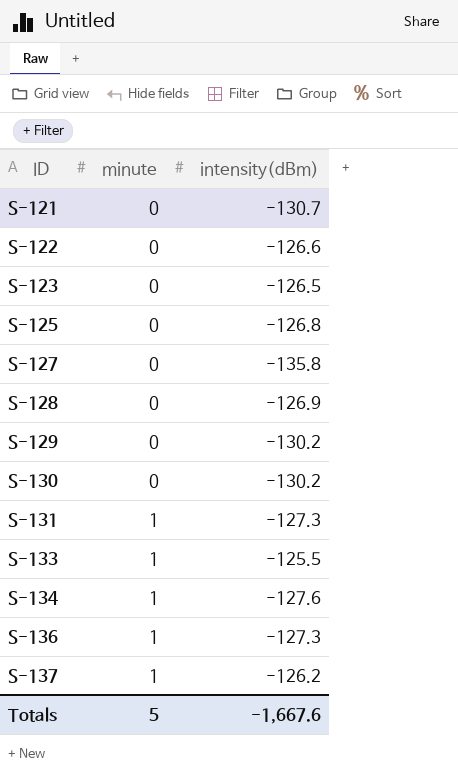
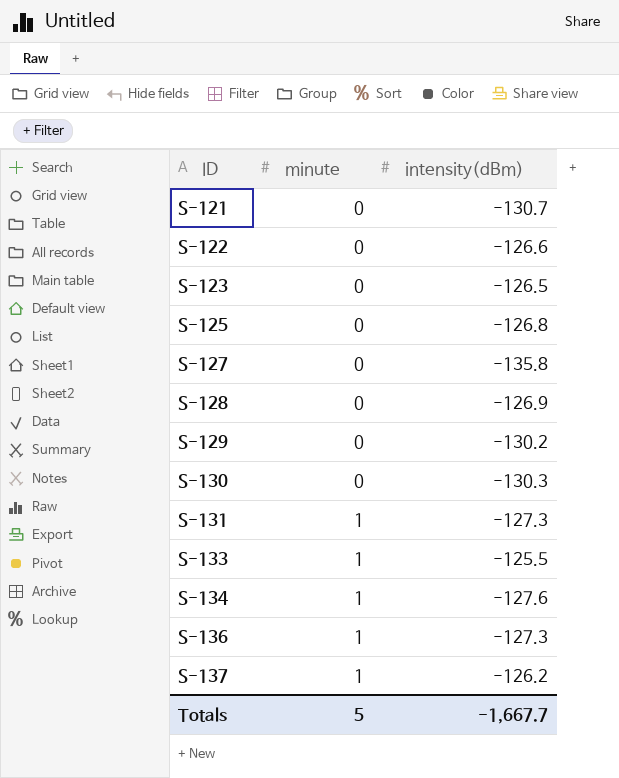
S-130 | intensity(dBm): -130.2 -> -130.3
Totals | intensity(dBm): -1,667.6 -> -1,667.7

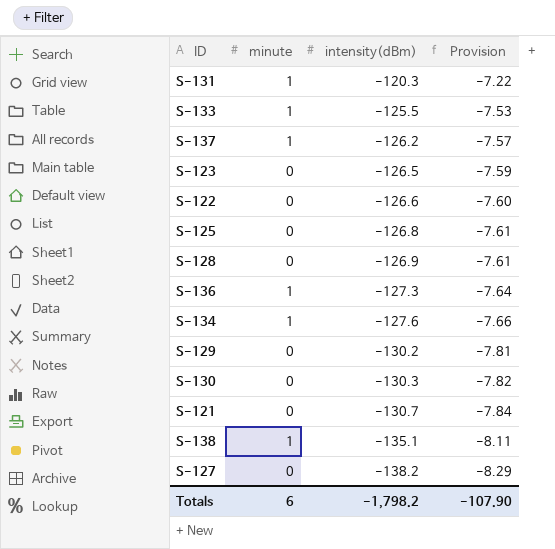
row order: ID ascending -> intensity(dBm) descending
column Provision | formula: none -> [intensity(dBm)] * 0.06
S-131 | intensity(dBm): -127.3 -> -120.3
row S-138: none -> 1 | -135.1 | -8.11
S-127 | intensity(dBm): -135.8 -> -138.2
Totals | minute: 5 -> 6
Totals | intensity(dBm): -1,667.7 -> -1,798.2

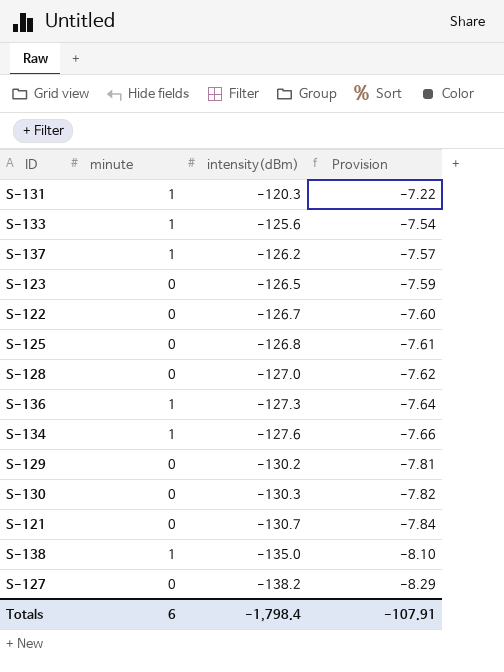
S-133 | intensity(dBm): -125.5 -> -125.6
S-133 | Provision: -7.53 -> -7.54
S-122 | intensity(dBm): -126.6 -> -126.7
S-128 | intensity(dBm): -126.9 -> -127.0
S-128 | Provision: -7.61 -> -7.62
S-138 | intensity(dBm): -135.1 -> -135.0
S-138 | Provision: -8.11 -> -8.10
Totals | intensity(dBm): -1,798.2 -> -1,798.4
Totals | Provision: -107.90 -> -107.91

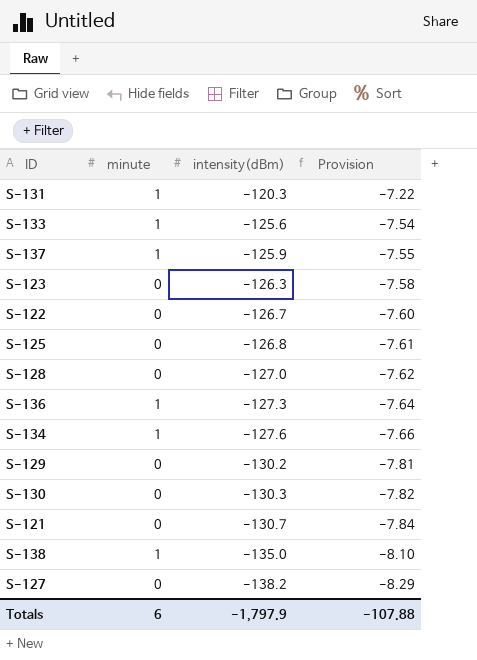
S-137 | intensity(dBm): -126.2 -> -125.9
S-137 | Provision: -7.57 -> -7.55
S-123 | intensity(dBm): -126.5 -> -126.3
S-123 | Provision: -7.59 -> -7.58
Totals | intensity(dBm): -1,798.4 -> -1,797.9
Totals | Provision: -107.91 -> -107.88

